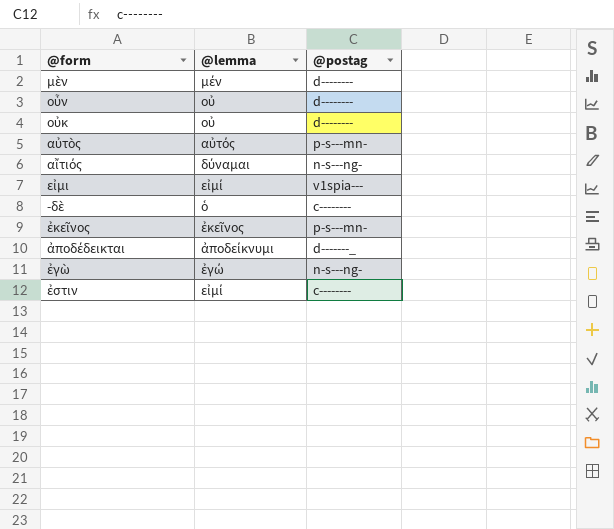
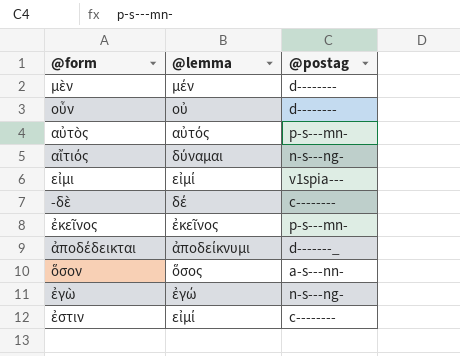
row οὐκ: οὐ | d-------- -> none
-δὲ | @lemma: ὁ -> δέ
row ὅσον: none -> ὅσος | a-s---nn-

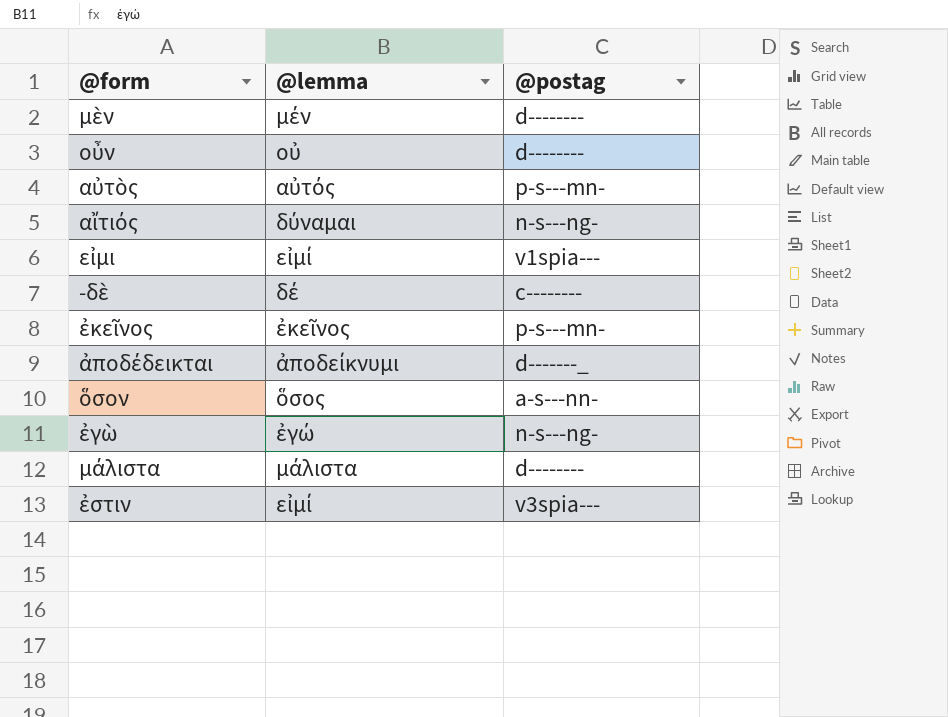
row μάλιστα: none -> μάλιστα | d--------
ἐστιν | @postag: c-------- -> v3spia---

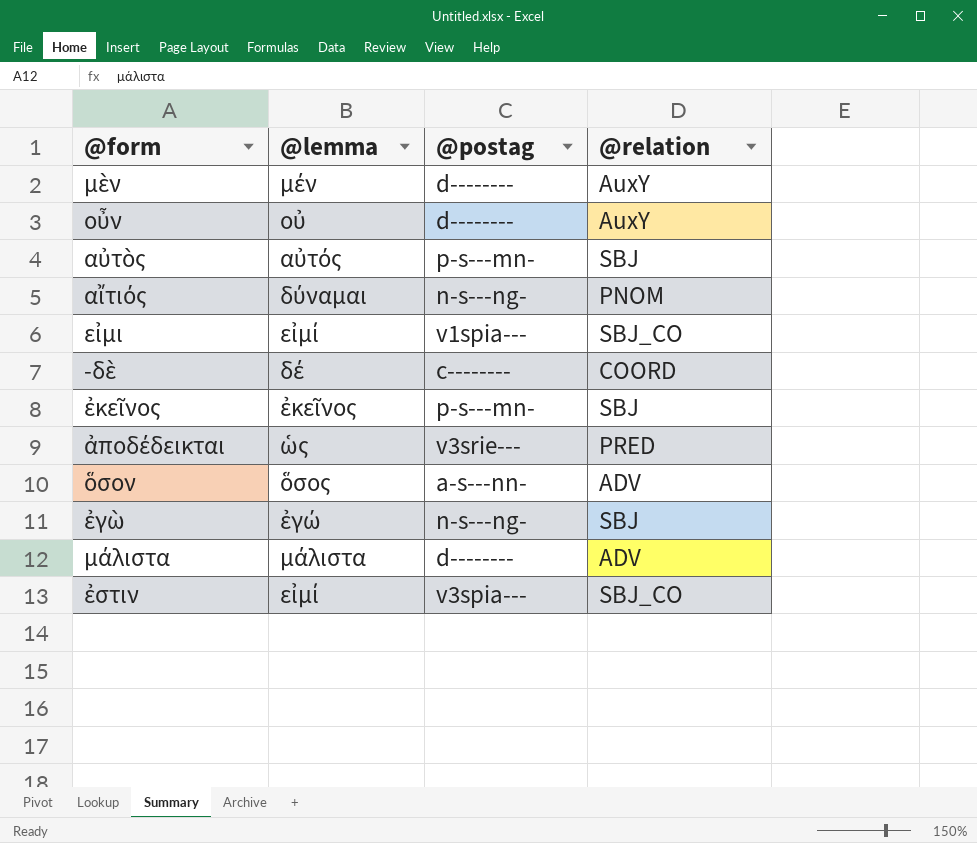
column @relation | position: none -> 4
ἀποδέδεικται | @lemma: ἀποδείκνυμι -> ὡς
ἀποδέδεικται | @postag: d-------_ -> v3srie---

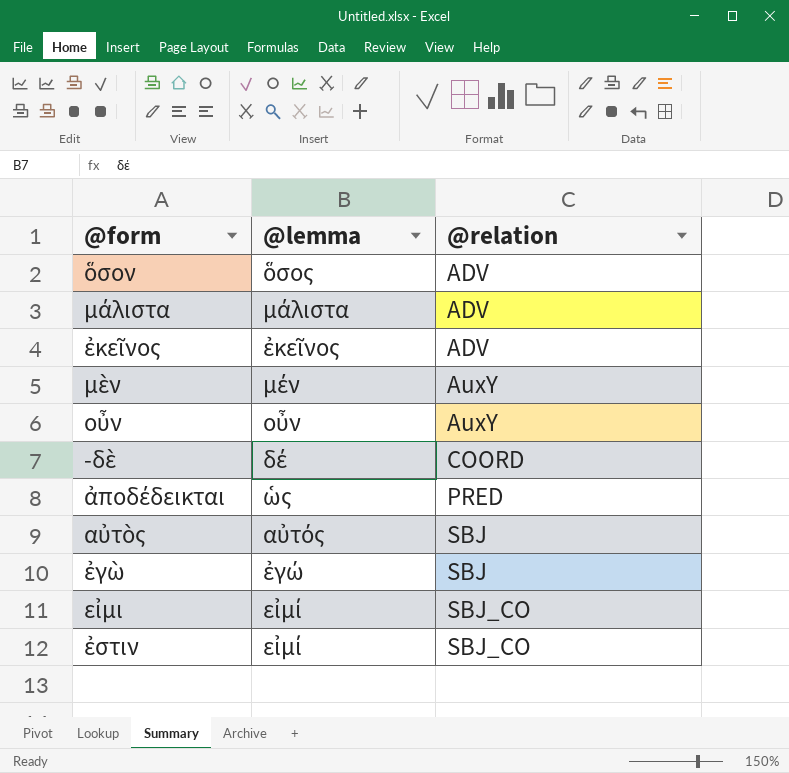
row order: none -> @relation ascending
column @postag | position: 3 -> none
row αἴτιός: δύναμαι | n-s---ng- | PNOM -> none
ἐκεῖνος | @relation: SBJ -> ADV
οὖν | @lemma: οὐ -> οὖν

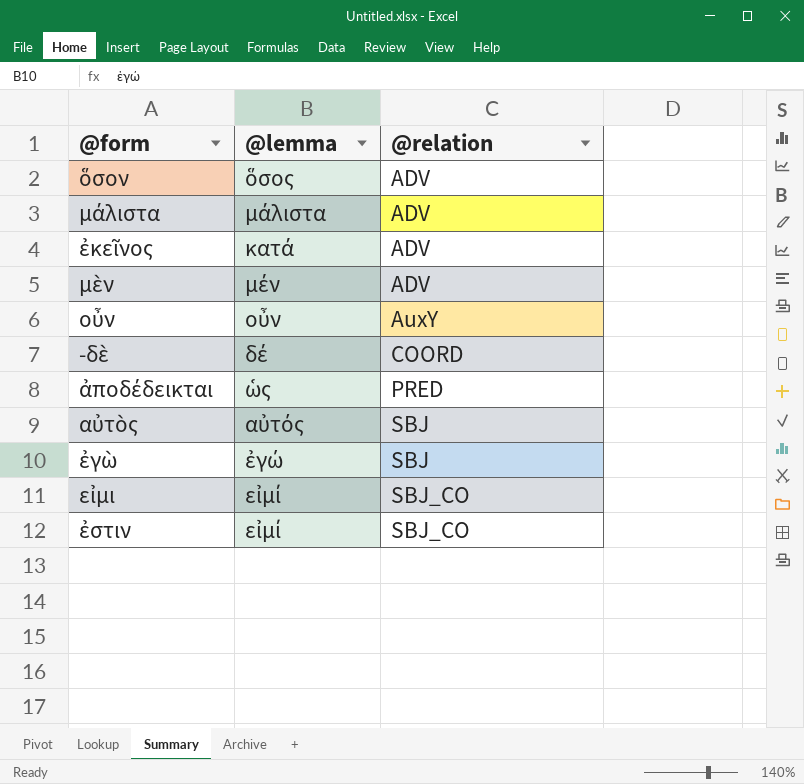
ἐκεῖνος | @lemma: ἐκεῖνος -> κατά
μὲν | @relation: AuxY -> ADV

